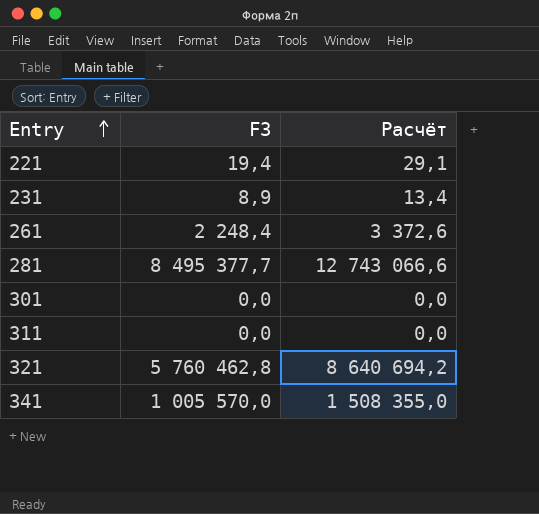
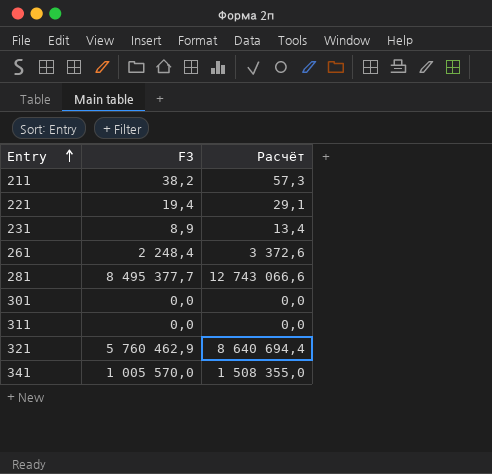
row 211: none -> 38,2 | 57,3
321 | F3: 5 760 462,8 -> 5 760 462,9
321 | Расчёт: 8 640 694,2 -> 8 640 694,4

